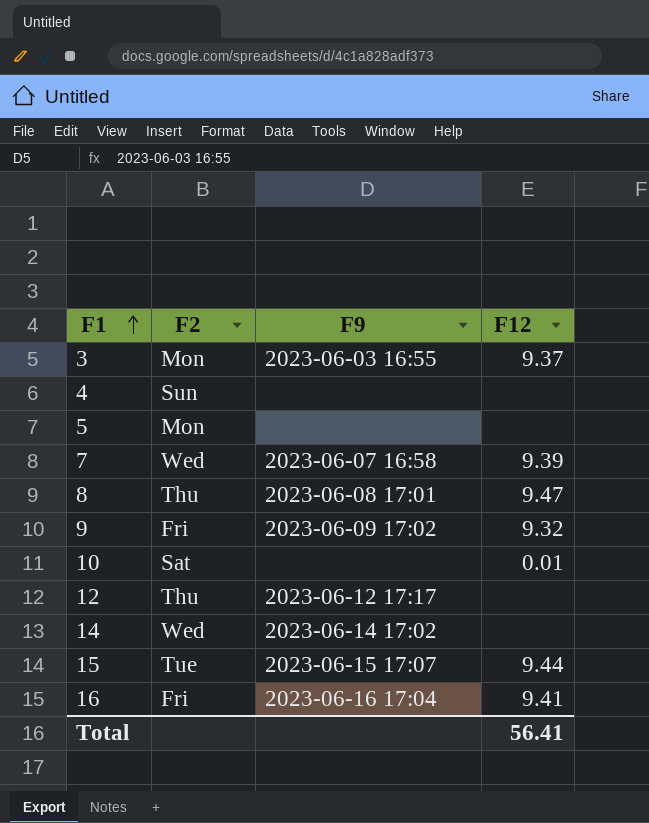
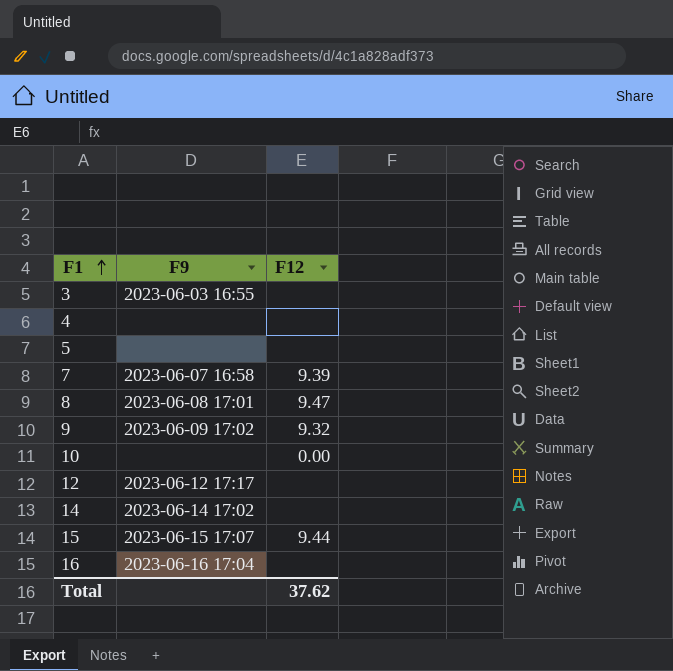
column F2 | position: 2 -> none
3 | F12: 9.37 -> none
10 | F12: 0.01 -> 0.00
16 | F12: 9.41 -> none
Total | F12: 56.41 -> 37.62

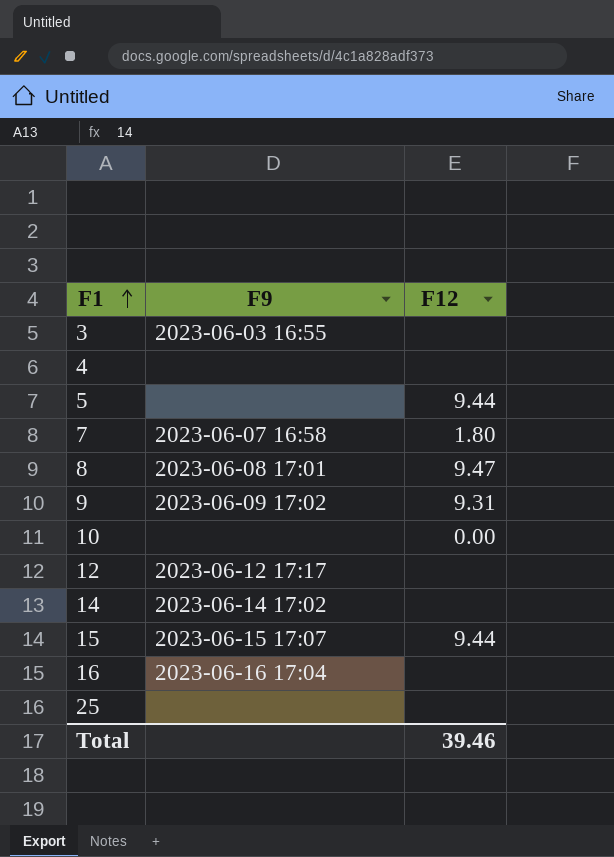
5 | F12: none -> 9.44
7 | F12: 9.39 -> 1.80
9 | F12: 9.32 -> 9.31
row 25: none -> none | none
Total | F12: 37.62 -> 39.46

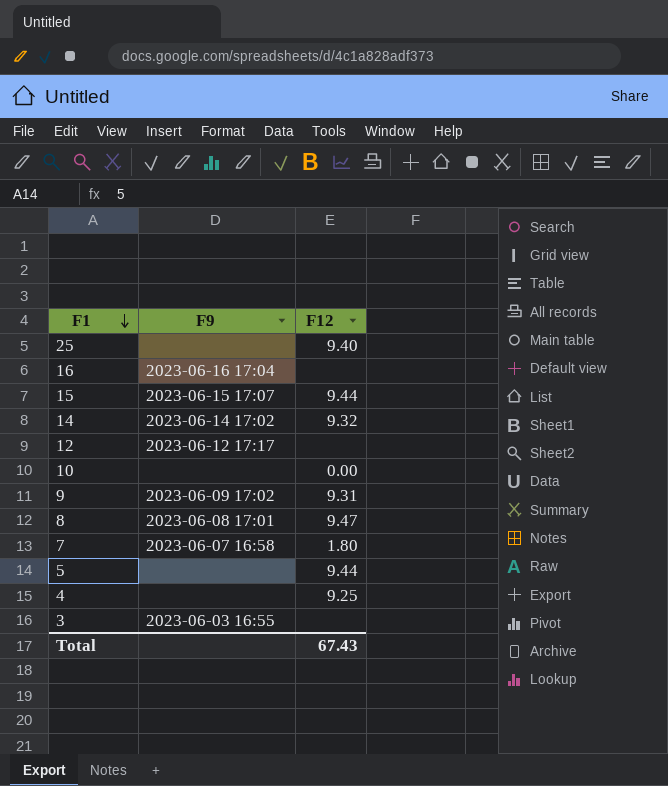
row order: F1 ascending -> F1 descending
25 | F12: none -> 9.40
14 | F12: none -> 9.32
4 | F12: none -> 9.25
Total | F12: 39.46 -> 67.43

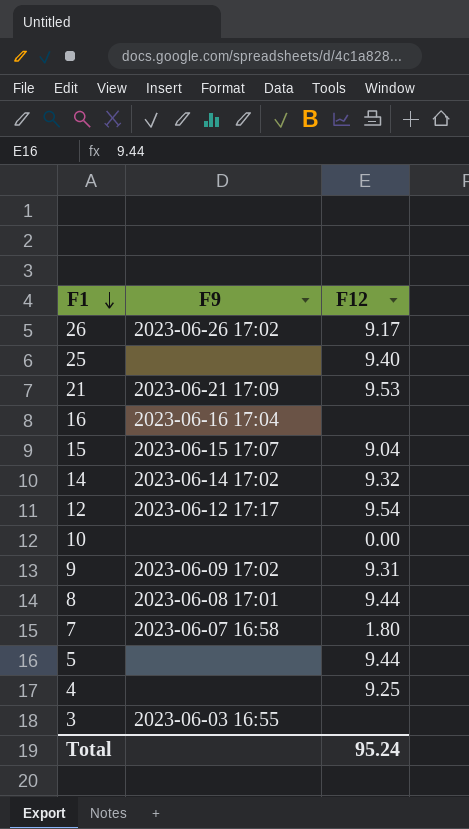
row 26: none -> 2023-06-26 17:02 | 9.17
row 21: none -> 2023-06-21 17:09 | 9.53
15 | F12: 9.44 -> 9.04
12 | F12: none -> 9.54
8 | F12: 9.47 -> 9.44
Total | F12: 67.43 -> 95.24

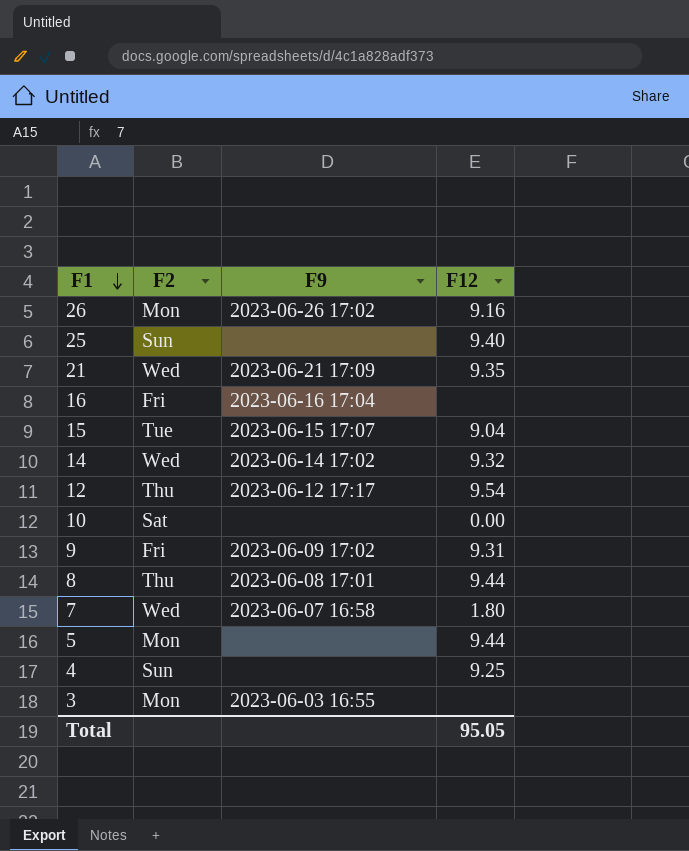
column F2 | position: none -> 2
26 | F12: 9.17 -> 9.16
21 | F12: 9.53 -> 9.35
Total | F12: 95.24 -> 95.05

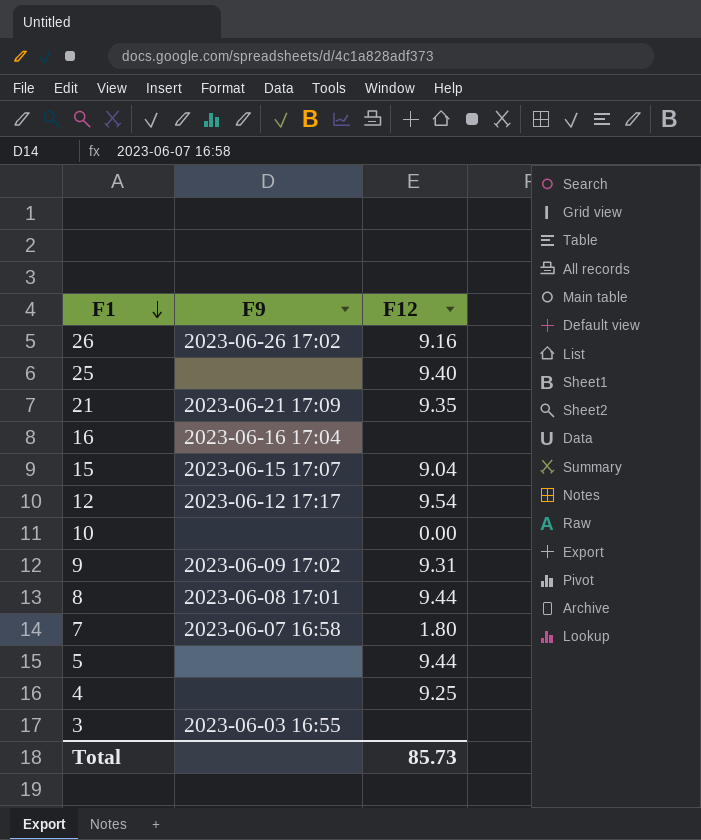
column F2 | position: 2 -> none
row 14: Wed | 2023-06-14 17:02 | 9.32 -> none
Total | F12: 95.05 -> 85.73

